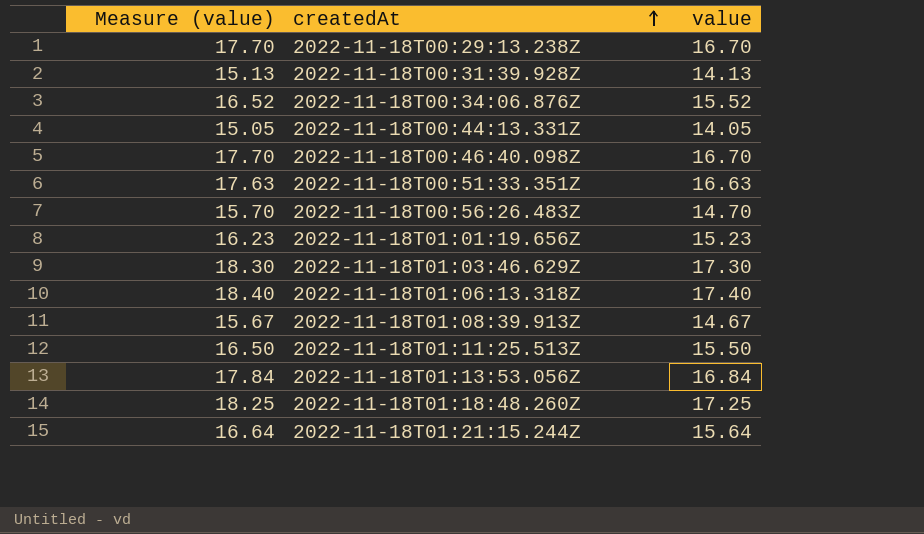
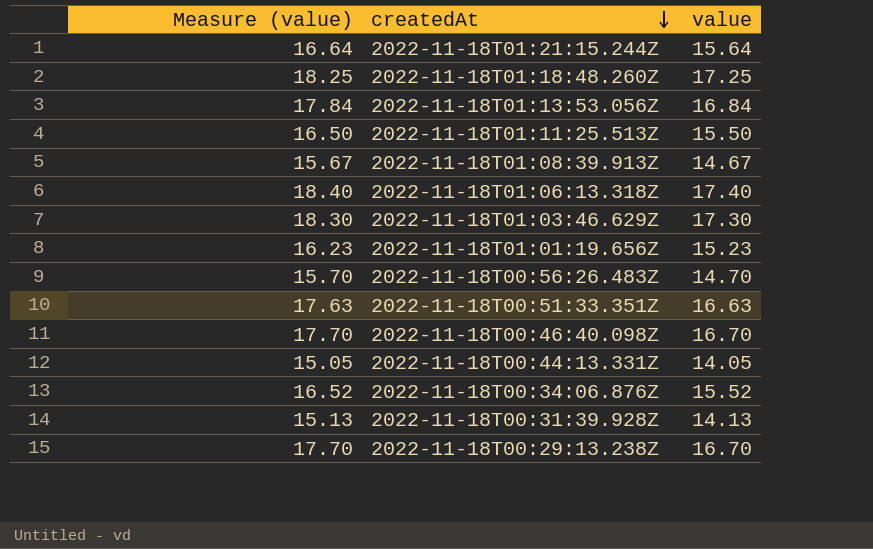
row order: createdAt ascending -> createdAt descending

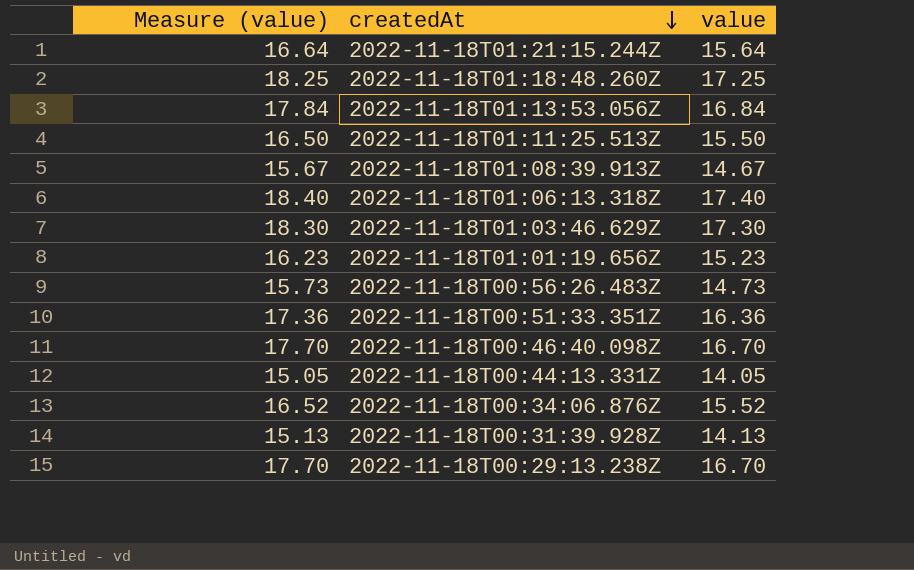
2022-11-18T00:56:26.483Z | Measure (value): 15.70 -> 15.73
2022-11-18T00:56:26.483Z | value: 14.70 -> 14.73
2022-11-18T00:51:33.351Z | Measure (value): 17.63 -> 17.36
2022-11-18T00:51:33.351Z | value: 16.63 -> 16.36

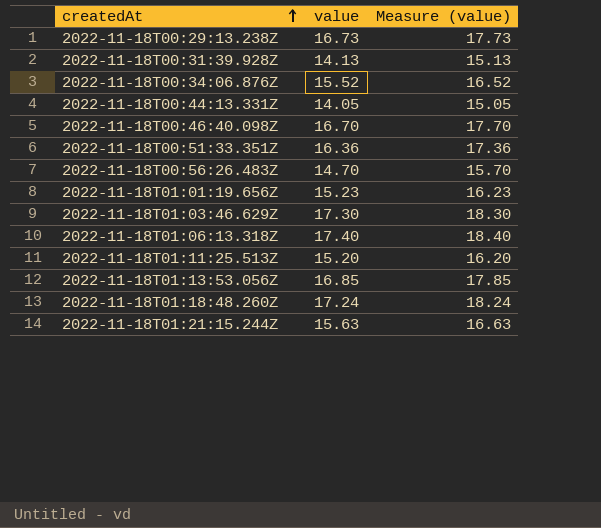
row order: createdAt descending -> createdAt ascending
column Measure (value) | position: 1 -> 3
row 2022-11-18T01:08:39.913Z: 15.67 | 14.67 -> none
2022-11-18T00:29:13.238Z | value: 16.70 -> 16.73
2022-11-18T00:29:13.238Z | Measure (value): 17.70 -> 17.73
2022-11-18T00:56:26.483Z | value: 14.73 -> 14.70
2022-11-18T00:56:26.483Z | Measure (value): 15.73 -> 15.70
2022-11-18T01:11:25.513Z | value: 15.50 -> 15.20
2022-11-18T01:11:25.513Z | Measure (value): 16.50 -> 16.20
2022-11-18T01:13:53.056Z | value: 16.84 -> 16.85
2022-11-18T01:13:53.056Z | Measure (value): 17.84 -> 17.85
2022-11-18T01:18:48.260Z | value: 17.25 -> 17.24
2022-11-18T01:18:48.260Z | Measure (value): 18.25 -> 18.24
2022-11-18T01:21:15.244Z | value: 15.64 -> 15.63
2022-11-18T01:21:15.244Z | Measure (value): 16.64 -> 16.63

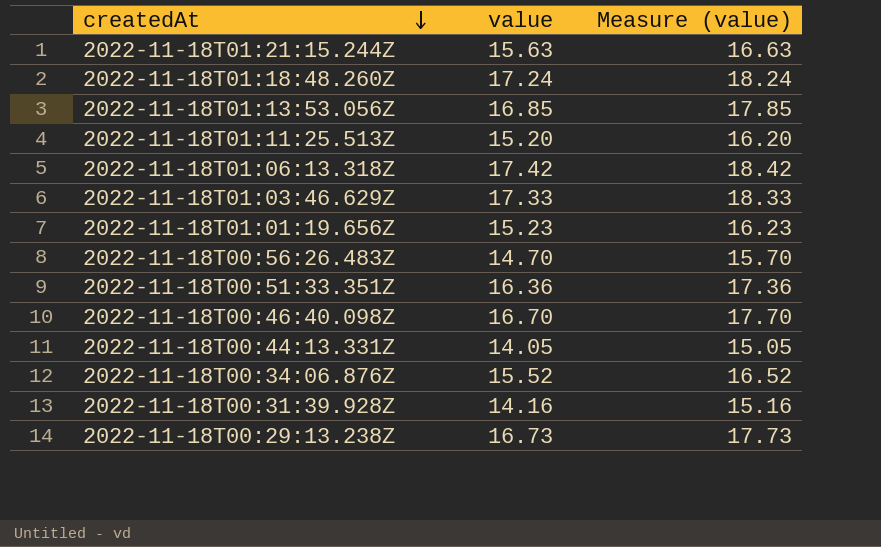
row order: createdAt ascending -> createdAt descending
2022-11-18T01:06:13.318Z | value: 17.40 -> 17.42
2022-11-18T01:06:13.318Z | Measure (value): 18.40 -> 18.42
2022-11-18T01:03:46.629Z | value: 17.30 -> 17.33
2022-11-18T01:03:46.629Z | Measure (value): 18.30 -> 18.33
2022-11-18T00:31:39.928Z | value: 14.13 -> 14.16
2022-11-18T00:31:39.928Z | Measure (value): 15.13 -> 15.16

